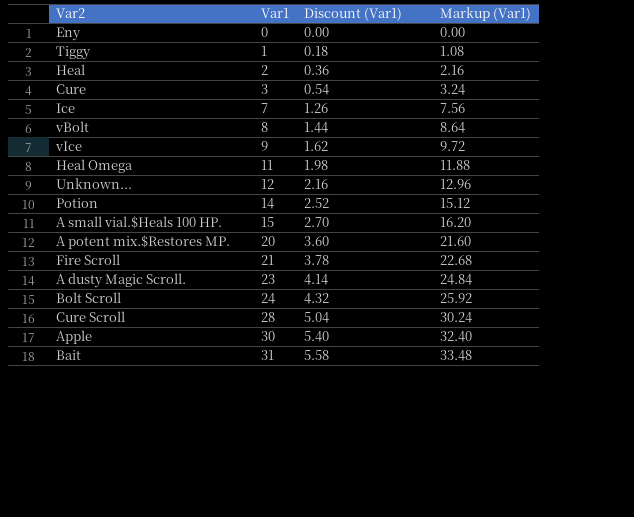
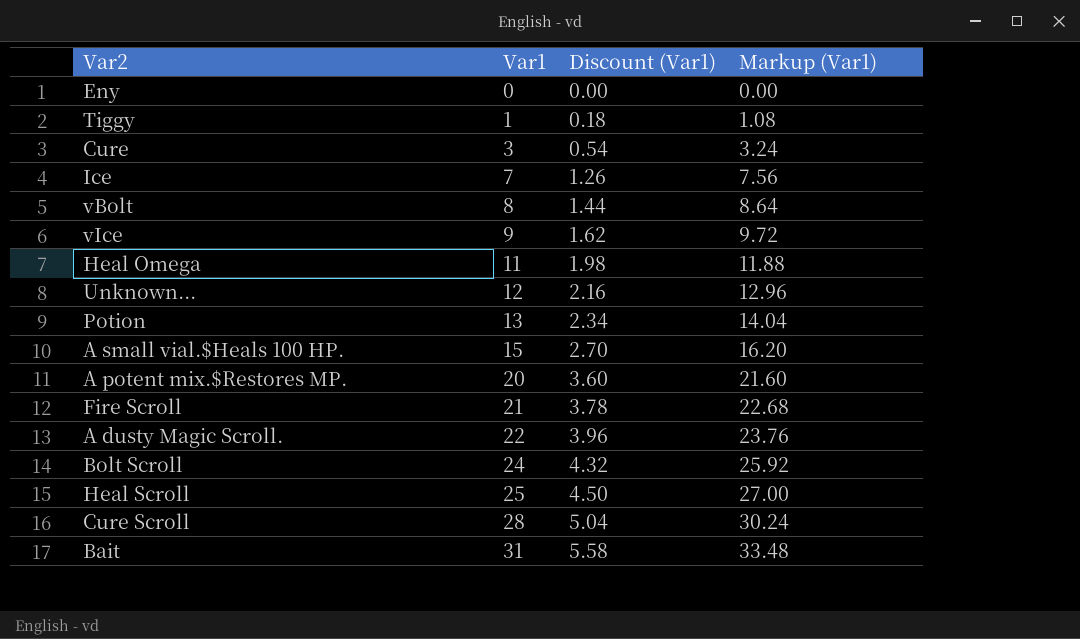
row Heal: 2 | 0.36 | 2.16 -> none
row Apple: 30 | 5.40 | 32.40 -> none
Potion | Var1: 14 -> 13
Potion | Discount (Var1): 2.52 -> 2.34
Potion | Markup (Var1): 15.12 -> 14.04
A dusty Magic Scroll. | Var1: 23 -> 22
A dusty Magic Scroll. | Discount (Var1): 4.14 -> 3.96
A dusty Magic Scroll. | Markup (Var1): 24.84 -> 23.76
row Heal Scroll: none -> 25 | 4.50 | 27.00

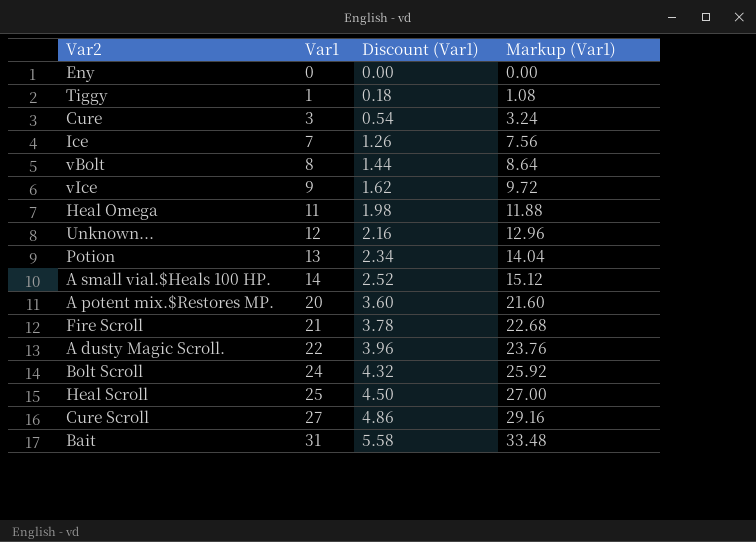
A small vial.$Heals 100 HP. | Var1: 15 -> 14
A small vial.$Heals 100 HP. | Discount (Var1): 2.70 -> 2.52
A small vial.$Heals 100 HP. | Markup (Var1): 16.20 -> 15.12
Cure Scroll | Var1: 28 -> 27
Cure Scroll | Discount (Var1): 5.04 -> 4.86
Cure Scroll | Markup (Var1): 30.24 -> 29.16

